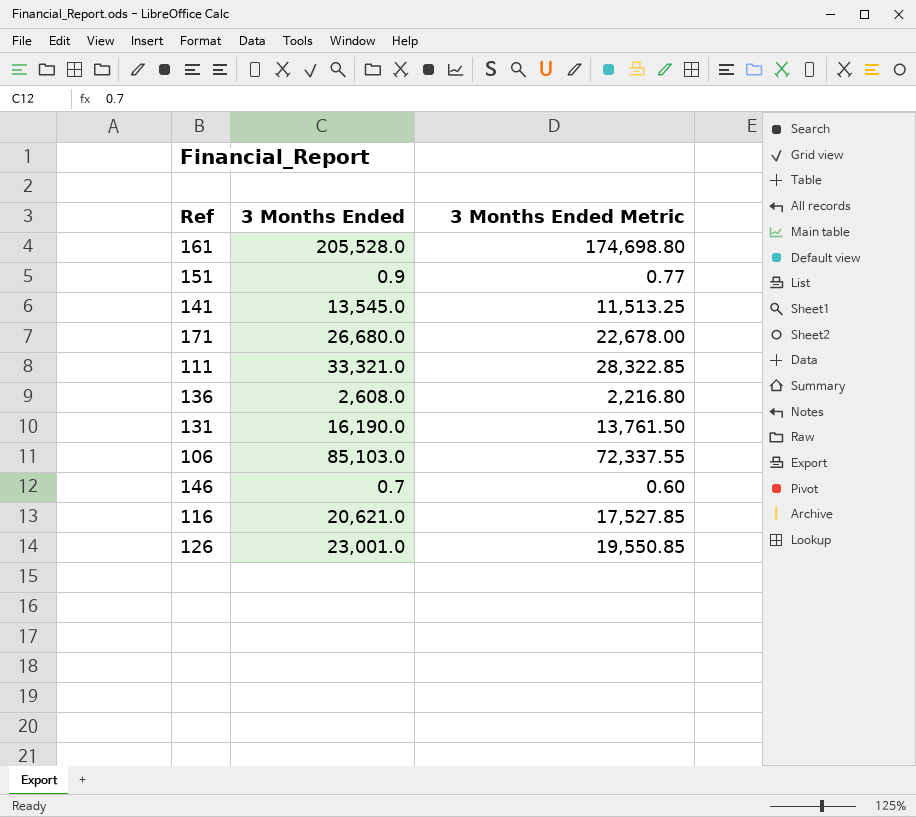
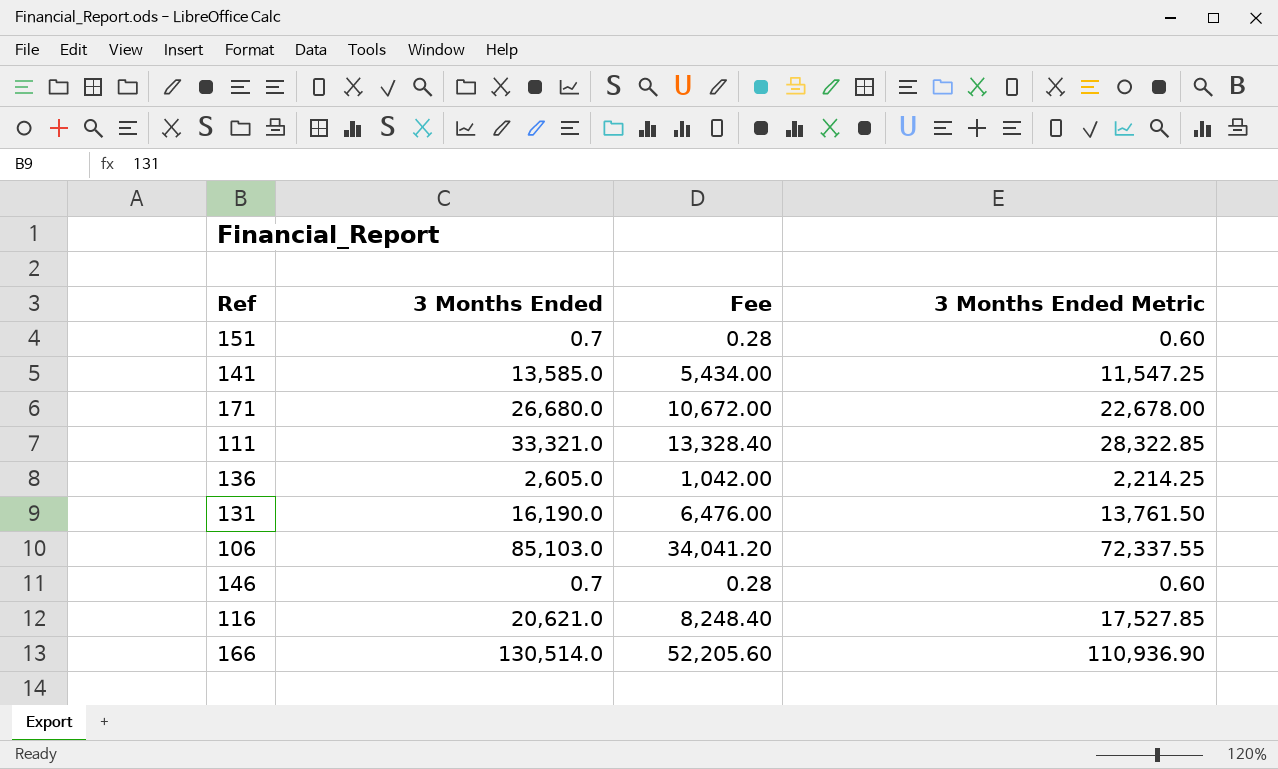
column Fee | formula: none -> [3 Months Ended] * 0.4
row 161: 205,528.0 | 174,698.80 -> none
row 126: 23,001.0 | 19,550.85 -> none
151 | 3 Months Ended: 0.9 -> 0.7
151 | 3 Months Ended Metric: 0.77 -> 0.60
141 | 3 Months Ended: 13,545.0 -> 13,585.0
141 | 3 Months Ended Metric: 11,513.25 -> 11,547.25
136 | 3 Months Ended: 2,608.0 -> 2,605.0
136 | 3 Months Ended Metric: 2,216.80 -> 2,214.25
row 166: none -> 130,514.0 | 52,205.60 | 110,936.90

